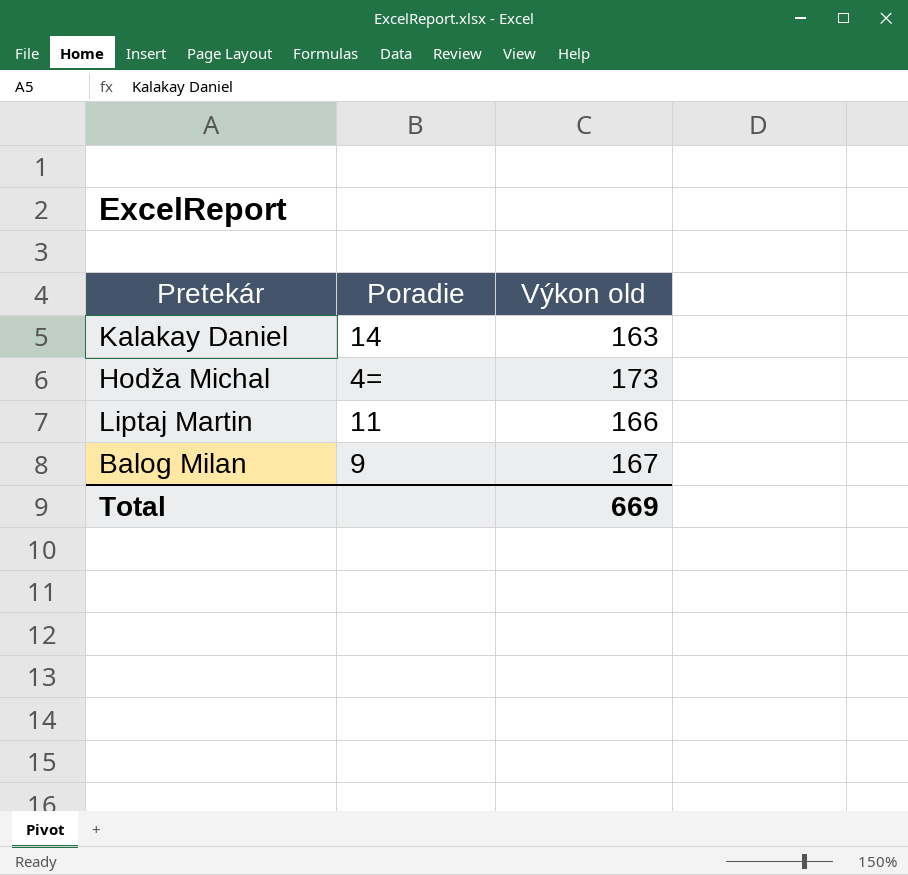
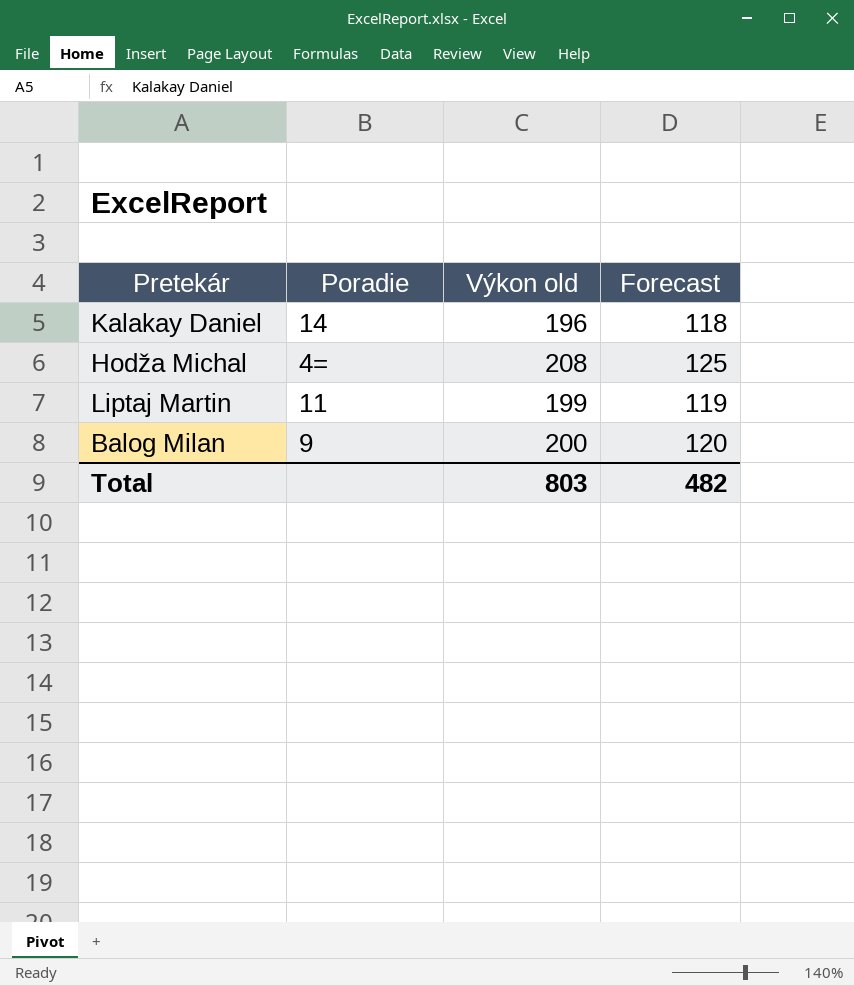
column Forecast | formula: none -> [Výkon old] * 0.6
Kalakay Daniel | Výkon old: 163 -> 196
Hodža Michal | Výkon old: 173 -> 208
Liptaj Martin | Výkon old: 166 -> 199
Balog Milan | Výkon old: 167 -> 200
Total | Výkon old: 669 -> 803

